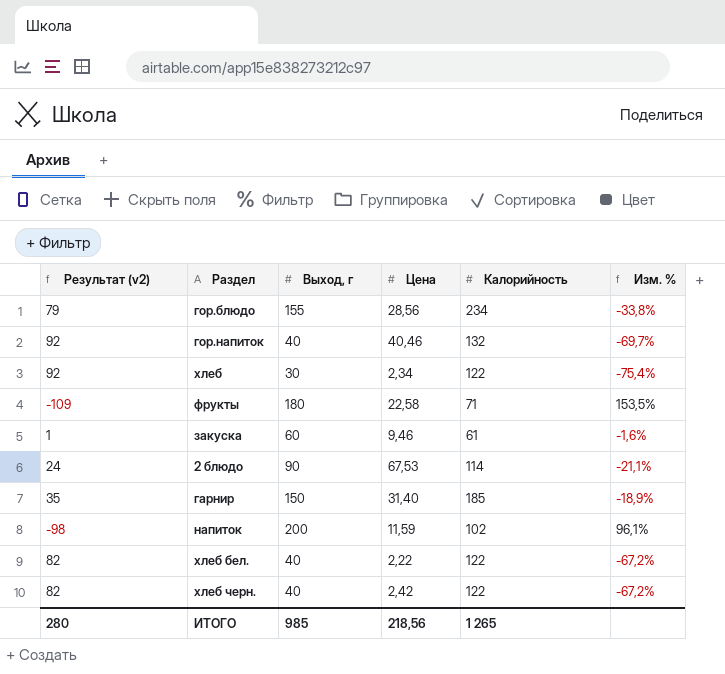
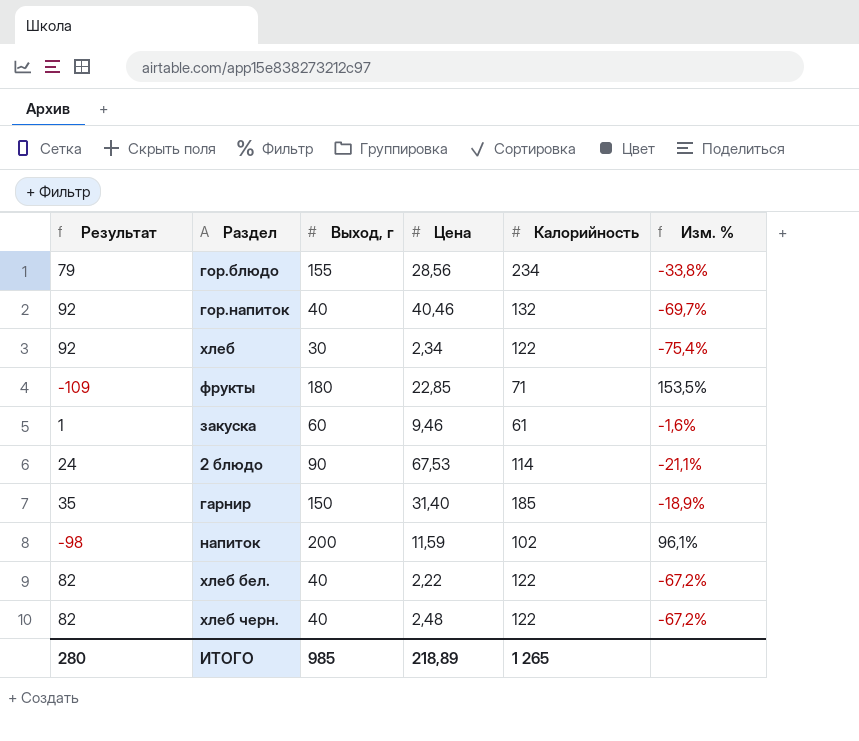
column name: Результат (v2) -> Результат
фрукты | Цена: 22,58 -> 22,85
хлеб черн. | Цена: 2,42 -> 2,48
ИТОГО | Цена: 218,56 -> 218,89

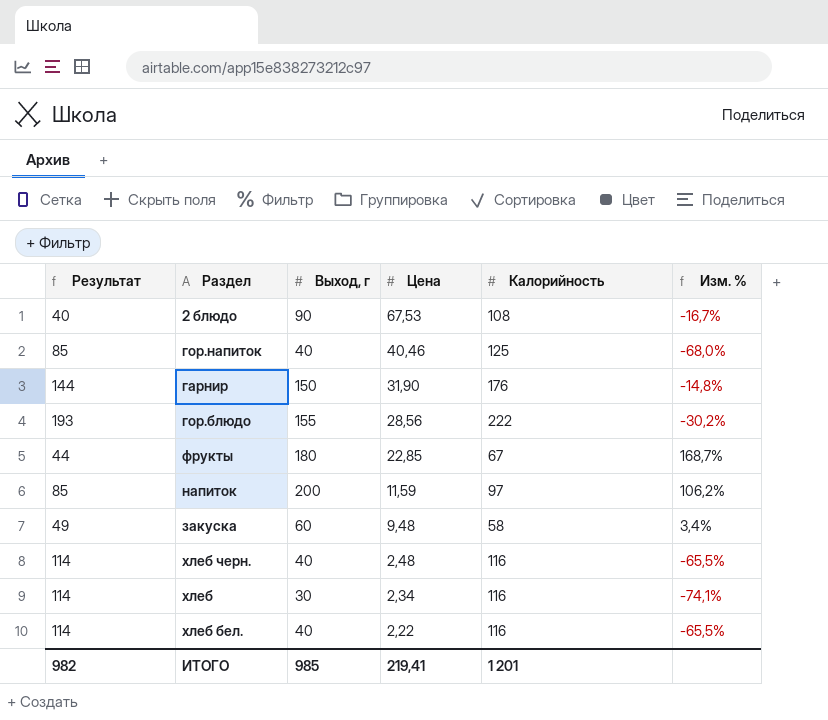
row order: none -> Цена descending
column Результат | formula: [Калорийность] - [Выход, г] -> [Калорийность] - [Цена]
2 блюдо | Калорийность: 114 -> 108
2 блюдо | Изм. %: -21,1% -> -16,7%
гор.напиток | Калорийность: 132 -> 125
гор.напиток | Изм. %: -69,7% -> -68,0%
гарнир | Цена: 31,40 -> 31,90
гарнир | Калорийность: 185 -> 176
гарнир | Изм. %: -18,9% -> -14,8%
гор.блюдо | Калорийность: 234 -> 222
гор.блюдо | Изм. %: -33,8% -> -30,2%
фрукты | Калорийность: 71 -> 67
фрукты | Изм. %: 153,5% -> 168,7%
напиток | Калорийность: 102 -> 97
напиток | Изм. %: 96,1% -> 106,2%
закуска | Цена: 9,46 -> 9,48
закуска | Калорийность: 61 -> 58
закуска | Изм. %: -1,6% -> 3,4%
хлеб черн. | Калорийность: 122 -> 116
хлеб черн. | Изм. %: -67,2% -> -65,5%
хлеб | Калорийность: 122 -> 116
хлеб | Изм. %: -75,4% -> -74,1%
хлеб бел. | Калорийность: 122 -> 116
хлеб бел. | Изм. %: -67,2% -> -65,5%
ИТОГО | Результат: 280 -> 982
ИТОГО | Цена: 218,89 -> 219,41
ИТОГО | Калорийность: 1 265 -> 1 201

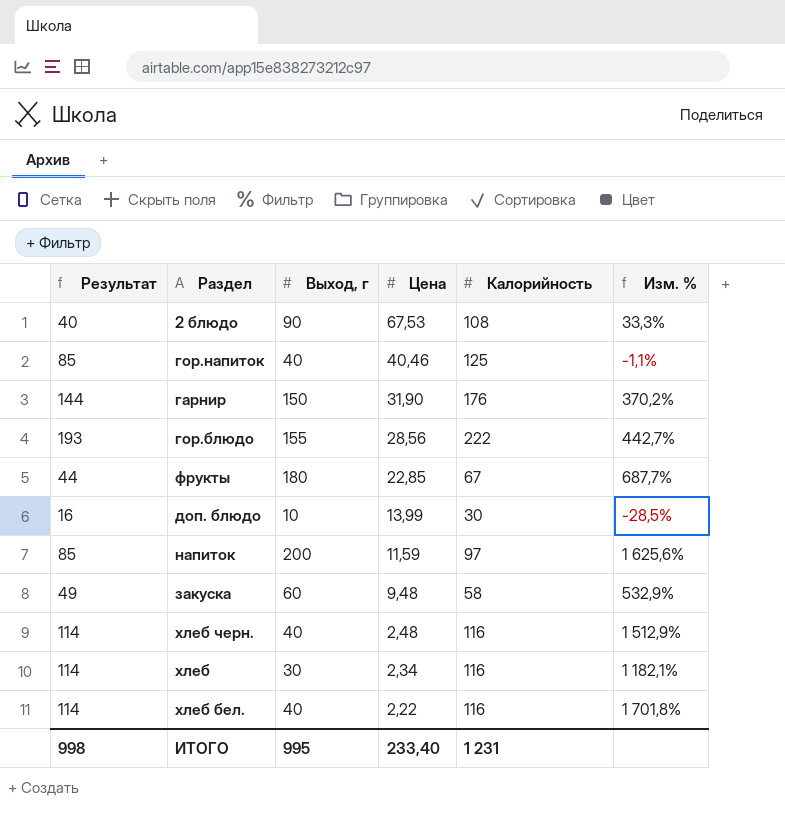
column Изм. % | formula: ([Выход, г] - [Калорийность]) / [Калорийность] -> ([Выход, г] - [Цена]) / [Цена]
row доп. блюдо: none -> 16 | 10 | 13,99 | 30 | -28,5%
ИТОГО | Результат: 982 -> 998
ИТОГО | Выход, г: 985 -> 995
ИТОГО | Цена: 219,41 -> 233,40
ИТОГО | Калорийность: 1 201 -> 1 231

